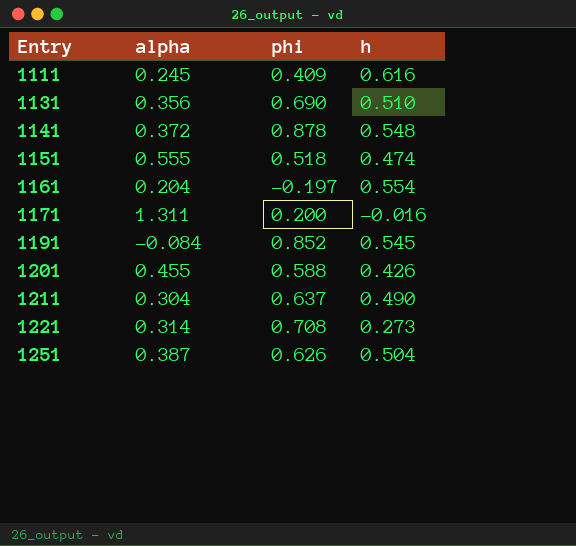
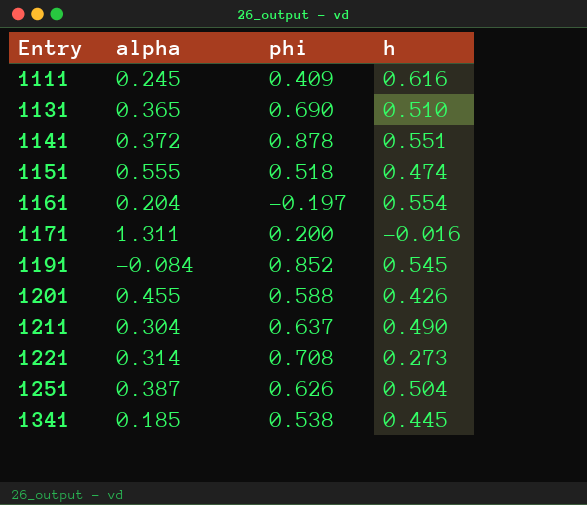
1131 | alpha: 0.356 -> 0.365
1141 | h: 0.548 -> 0.551
row 1341: none -> 0.185 | 0.538 | 0.445

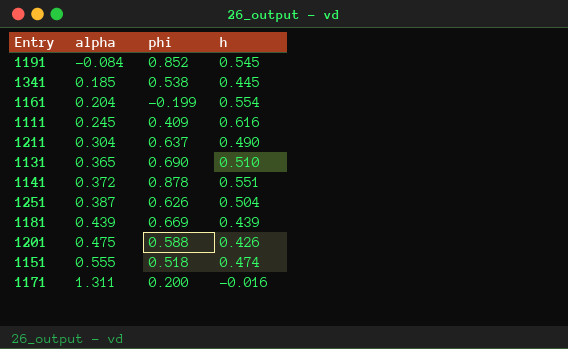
row order: Entry ascending -> alpha ascending
row 1221: 0.314 | 0.708 | 0.273 -> none
1161 | phi: -0.197 -> -0.199
row 1181: none -> 0.439 | 0.669 | 0.439
1201 | alpha: 0.455 -> 0.475

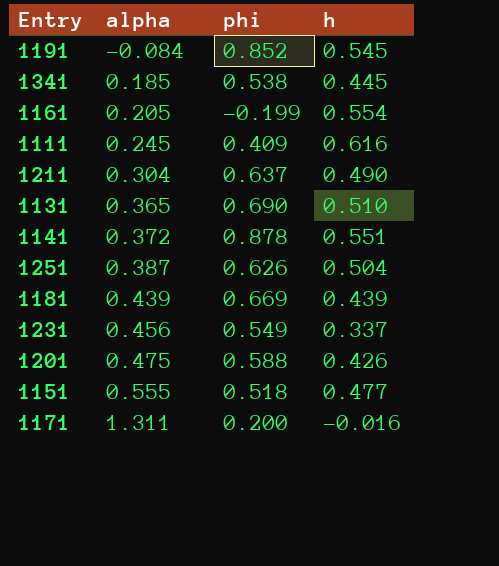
1161 | alpha: 0.204 -> 0.205
row 1231: none -> 0.456 | 0.549 | 0.337
1151 | h: 0.474 -> 0.477

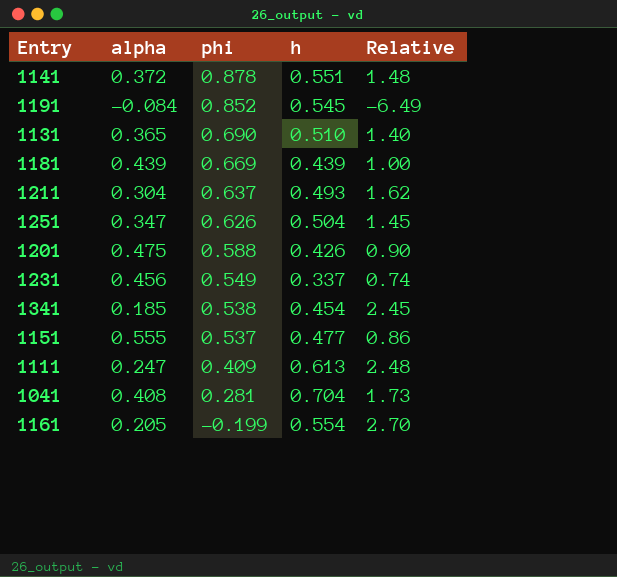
row order: alpha ascending -> phi descending
column Relative | formula: none -> [h] / [alpha]
row 1171: 1.311 | 0.200 | -0.016 -> none
1211 | h: 0.490 -> 0.493
1251 | alpha: 0.387 -> 0.347
1341 | h: 0.445 -> 0.454
1151 | phi: 0.518 -> 0.537
1111 | alpha: 0.245 -> 0.247
1111 | h: 0.616 -> 0.613
row 1041: none -> 0.408 | 0.281 | 0.704 | 1.73

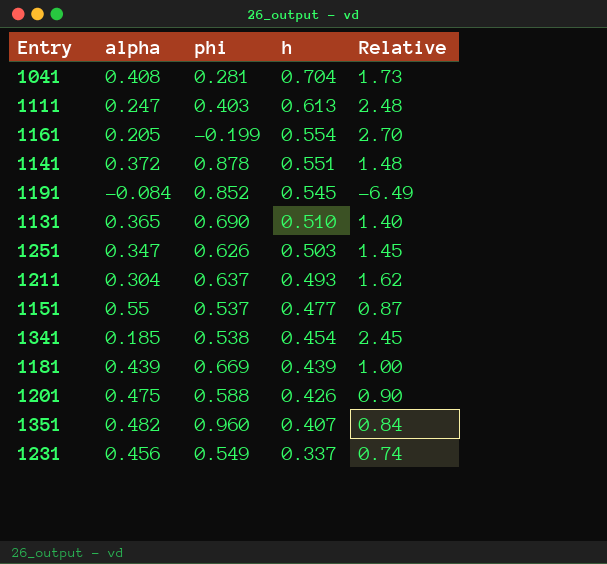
row order: phi descending -> h descending
1111 | phi: 0.409 -> 0.403
1251 | h: 0.504 -> 0.503
1151 | alpha: 0.555 -> 0.55
1151 | Relative: 0.86 -> 0.87
row 1351: none -> 0.482 | 0.960 | 0.407 | 0.84

